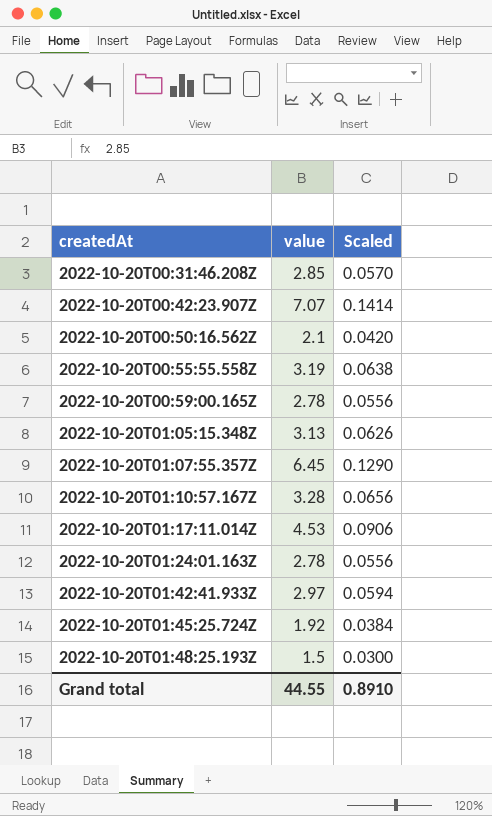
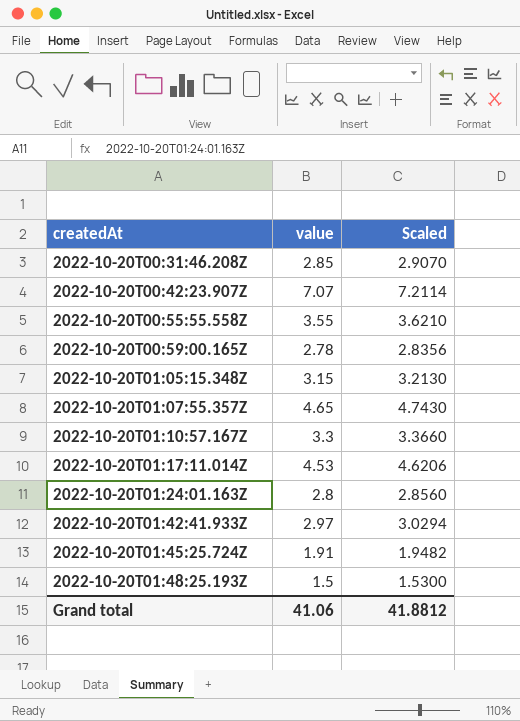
column Scaled | formula: [value] * 0.02 -> [value] * 1.02
row 2022-10-20T00:50:16.562Z: 2.1 | 0.0420 -> none
2022-10-20T00:55:55.558Z | value: 3.19 -> 3.55
2022-10-20T01:05:15.348Z | value: 3.13 -> 3.15
2022-10-20T01:07:55.357Z | value: 6.45 -> 4.65
2022-10-20T01:10:57.167Z | value: 3.28 -> 3.3
2022-10-20T01:24:01.163Z | value: 2.78 -> 2.8
2022-10-20T01:45:25.724Z | value: 1.92 -> 1.91
Grand total | value: 44.55 -> 41.06
Grand total | Scaled: 0.8910 -> 41.8812

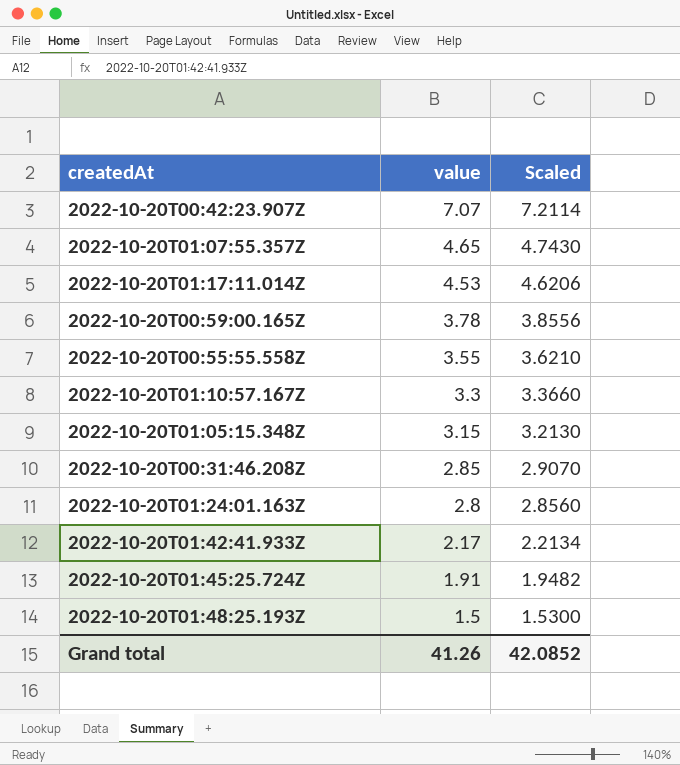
row order: createdAt ascending -> value descending
2022-10-20T00:59:00.165Z | value: 2.78 -> 3.78
2022-10-20T00:59:00.165Z | Scaled: 2.8356 -> 3.8556
2022-10-20T01:42:41.933Z | value: 2.97 -> 2.17
2022-10-20T01:42:41.933Z | Scaled: 3.0294 -> 2.2134
Grand total | value: 41.06 -> 41.26
Grand total | Scaled: 41.8812 -> 42.0852

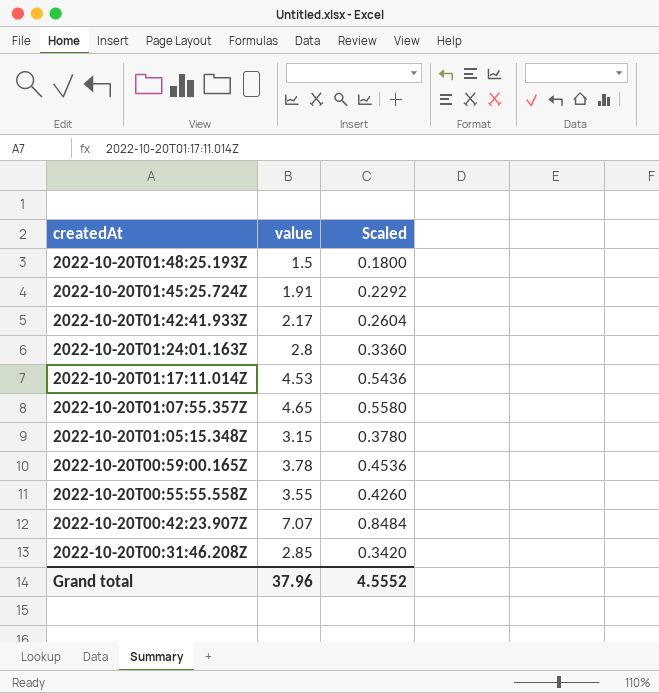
row order: value descending -> createdAt descending
column Scaled | formula: [value] * 1.02 -> [value] * 0.12
row 2022-10-20T01:10:57.167Z: 3.3 | 3.3660 -> none
Grand total | value: 41.26 -> 37.96
Grand total | Scaled: 42.0852 -> 4.5552

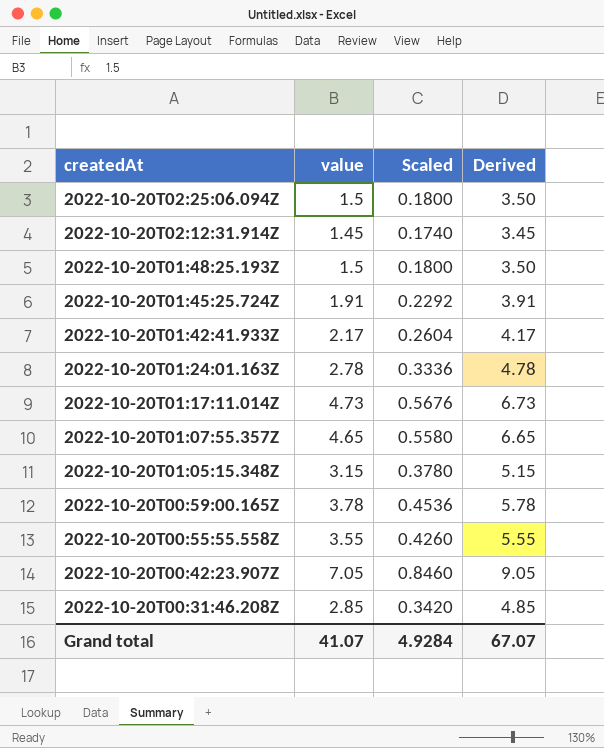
column Derived | formula: none -> [value] + 2
row 2022-10-20T02:25:06.094Z: none -> 1.5 | 0.1800 | 3.50
row 2022-10-20T02:12:31.914Z: none -> 1.45 | 0.1740 | 3.45
2022-10-20T01:24:01.163Z | value: 2.8 -> 2.78
2022-10-20T01:24:01.163Z | Scaled: 0.3360 -> 0.3336
2022-10-20T01:17:11.014Z | value: 4.53 -> 4.73
2022-10-20T01:17:11.014Z | Scaled: 0.5436 -> 0.5676
2022-10-20T00:42:23.907Z | value: 7.07 -> 7.05
2022-10-20T00:42:23.907Z | Scaled: 0.8484 -> 0.8460
Grand total | value: 37.96 -> 41.07
Grand total | Scaled: 4.5552 -> 4.9284

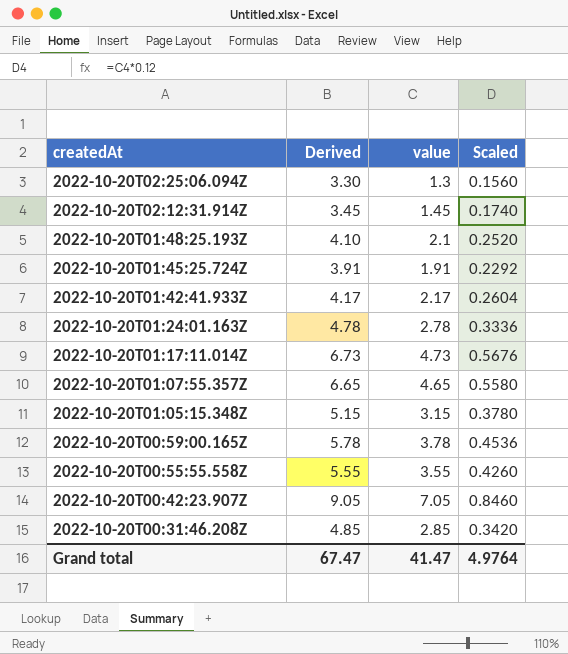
column Derived | position: 4 -> 2
2022-10-20T02:25:06.094Z | Derived: 3.50 -> 3.30
2022-10-20T02:25:06.094Z | value: 1.5 -> 1.3
2022-10-20T02:25:06.094Z | Scaled: 0.1800 -> 0.1560
2022-10-20T01:48:25.193Z | Derived: 3.50 -> 4.10
2022-10-20T01:48:25.193Z | value: 1.5 -> 2.1
2022-10-20T01:48:25.193Z | Scaled: 0.1800 -> 0.2520
Grand total | Derived: 67.07 -> 67.47
Grand total | value: 41.07 -> 41.47
Grand total | Scaled: 4.9284 -> 4.9764

